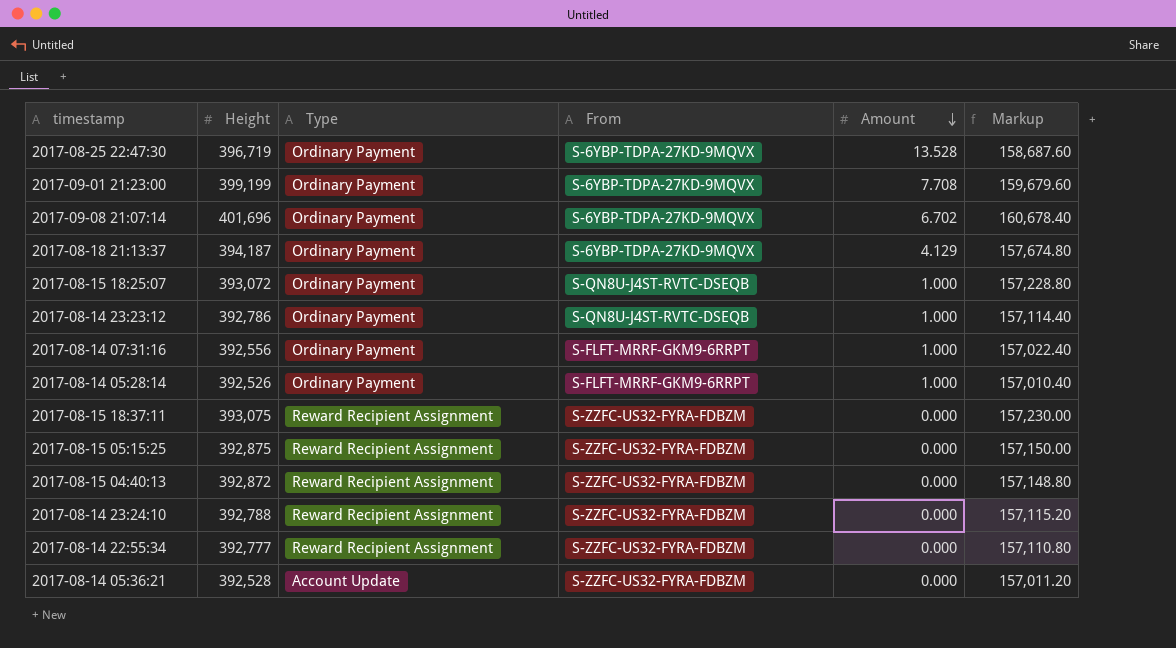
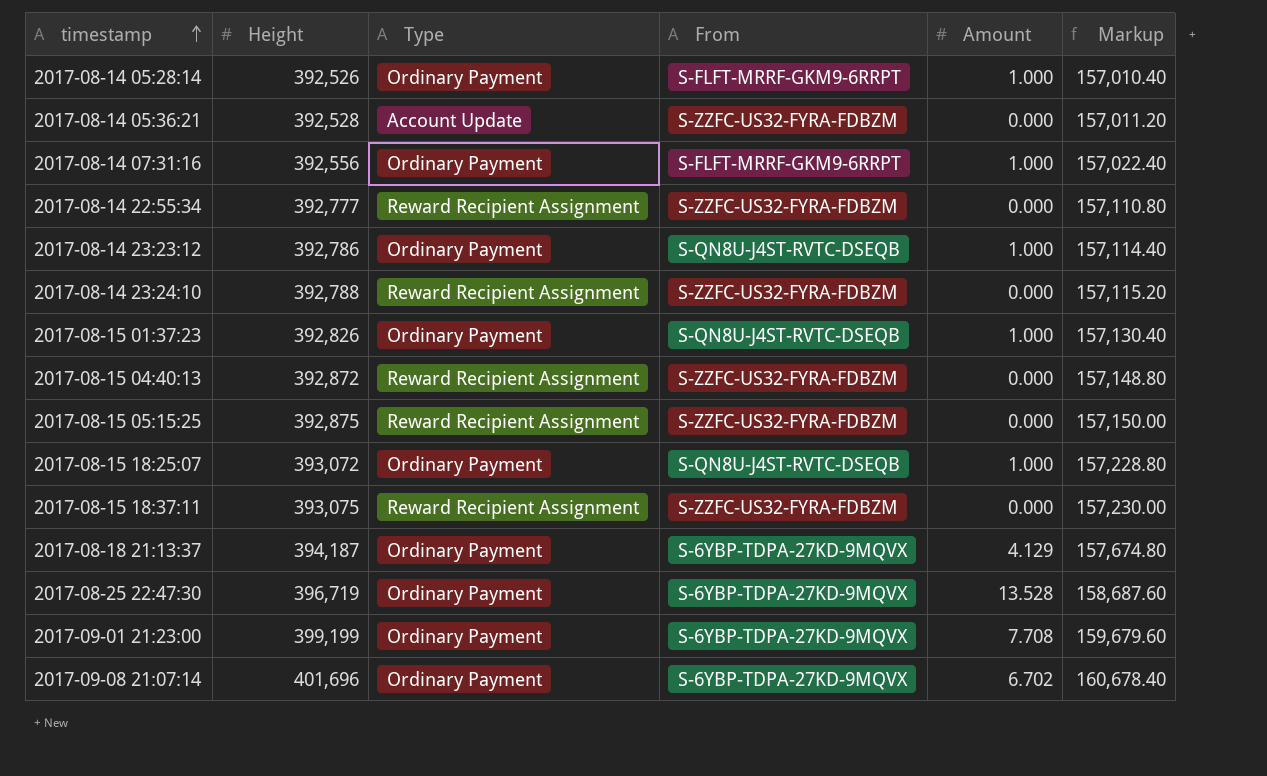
row order: Amount descending -> timestamp ascending
row 2017-08-15 01:37:23: none -> 392,826 | Ordinary Payment | S-QN8U-J4ST-RVTC-DSEQB | 1.000 | 157,130.40

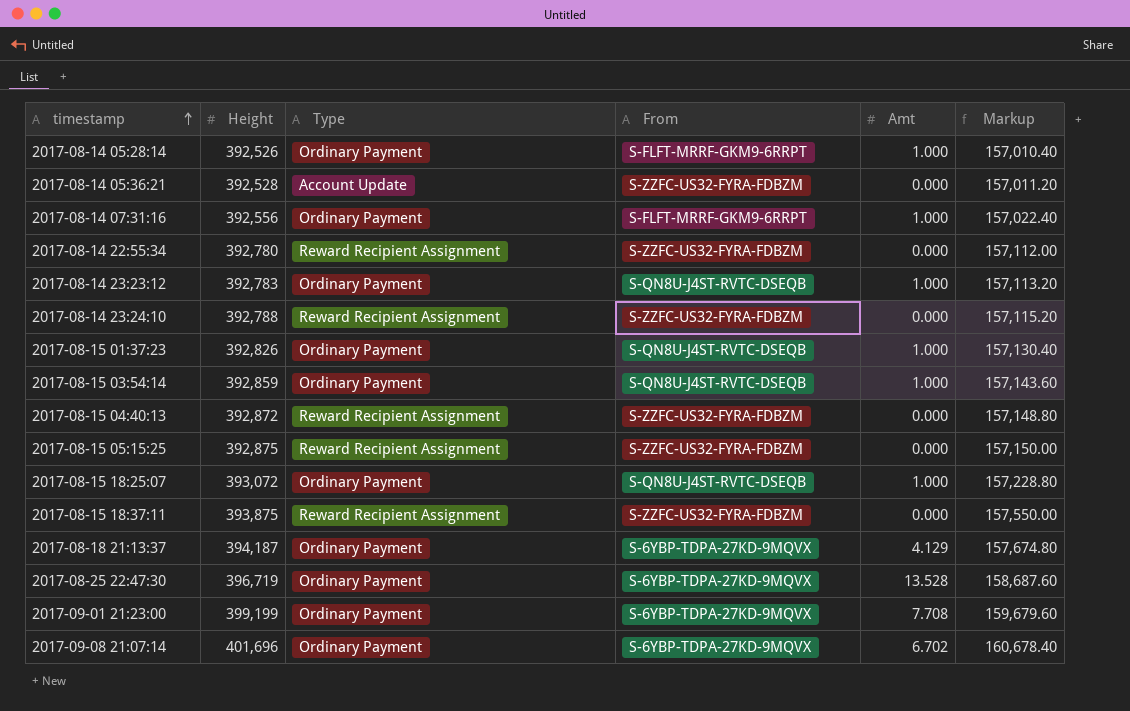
column name: Amount -> Amt
2017-08-14 22:55:34 | Height: 392,777 -> 392,780
2017-08-14 22:55:34 | Markup: 157,110.80 -> 157,112.00
2017-08-14 23:23:12 | Height: 392,786 -> 392,783
2017-08-14 23:23:12 | Markup: 157,114.40 -> 157,113.20
row 2017-08-15 03:54:14: none -> 392,859 | Ordinary Payment | S-QN8U-J4ST-RVTC-DSEQB | 1.000 | 157,143.60
2017-08-15 18:37:11 | Height: 393,075 -> 393,875
2017-08-15 18:37:11 | Markup: 157,230.00 -> 157,550.00

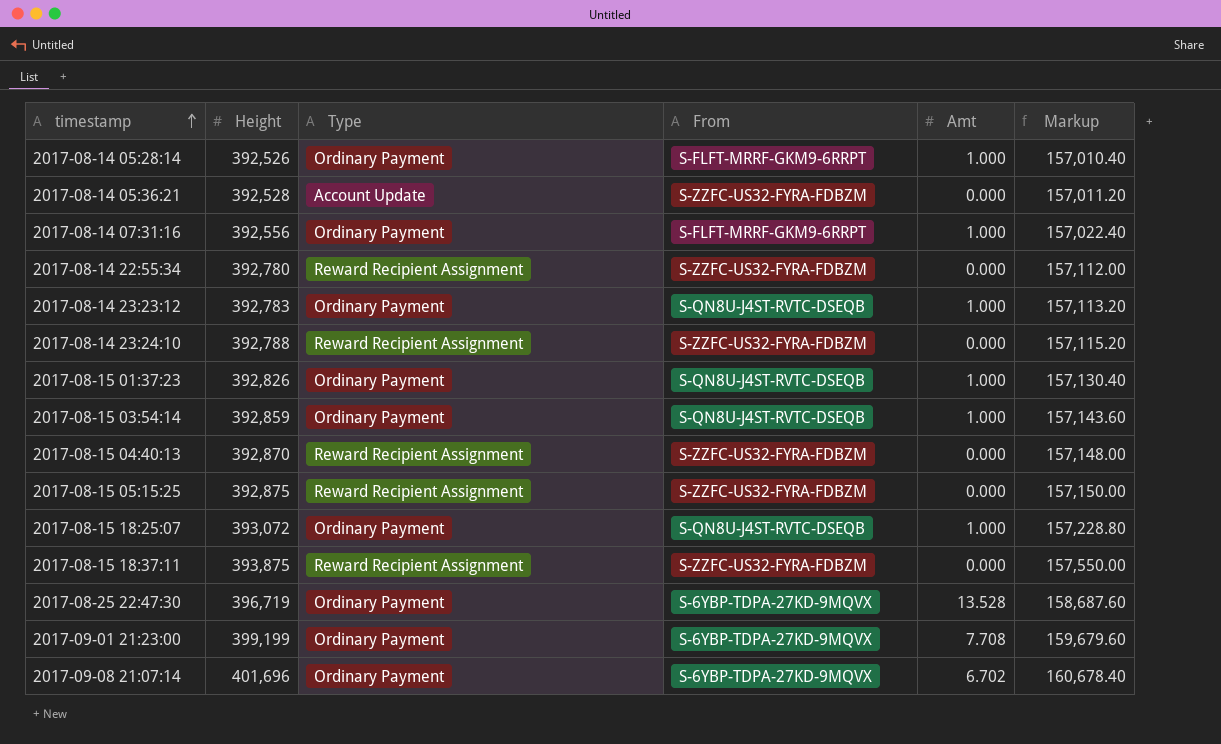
row 2017-08-18 21:13:37: 394,187 | Ordinary Payment | S-6YBP-TDPA-27KD-9MQVX | 4.129 | 157,674.80 -> none
2017-08-15 04:40:13 | Height: 392,872 -> 392,870
2017-08-15 04:40:13 | Markup: 157,148.80 -> 157,148.00

